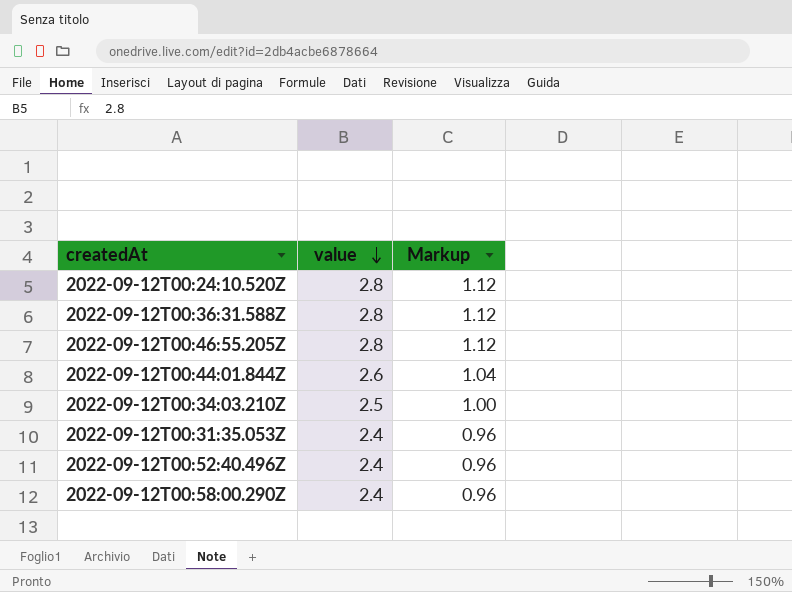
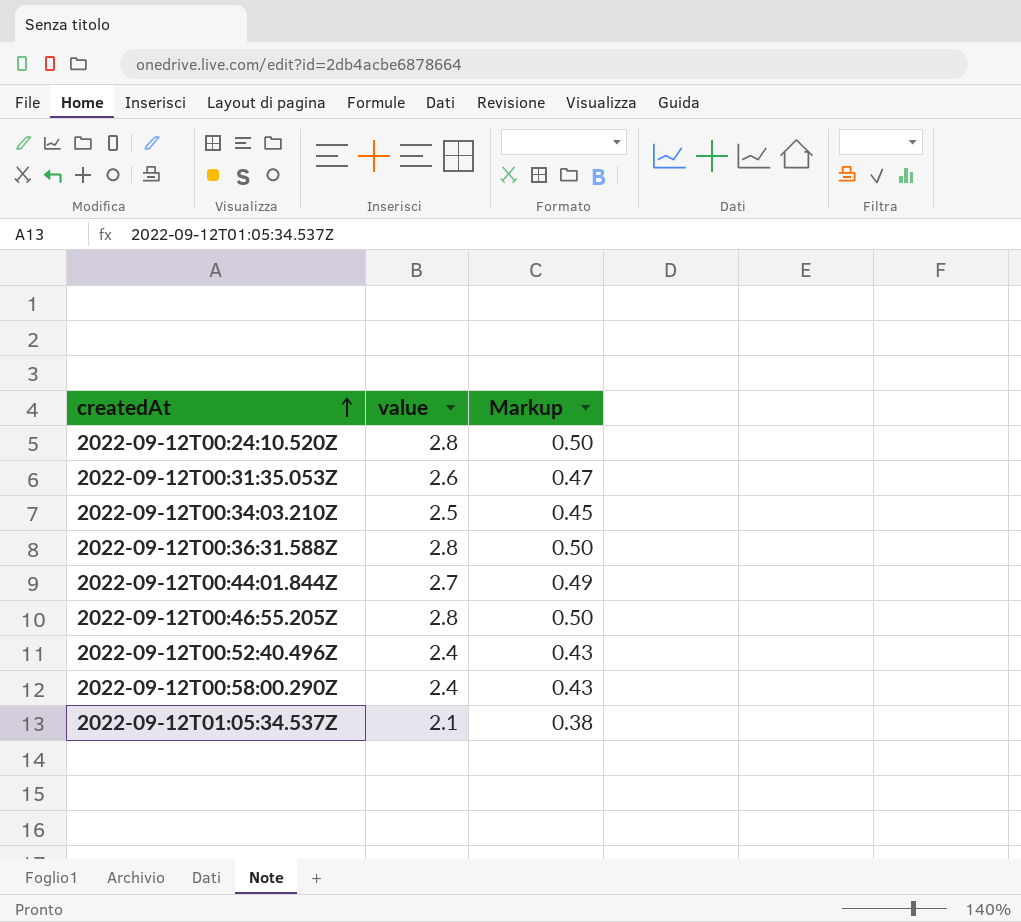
row order: value descending -> createdAt ascending
column Markup | formula: [value] * 0.4 -> [value] * 0.18
2022-09-12T00:31:35.053Z | value: 2.4 -> 2.6
2022-09-12T00:44:01.844Z | value: 2.6 -> 2.7
row 2022-09-12T01:05:34.537Z: none -> 2.1 | 0.38

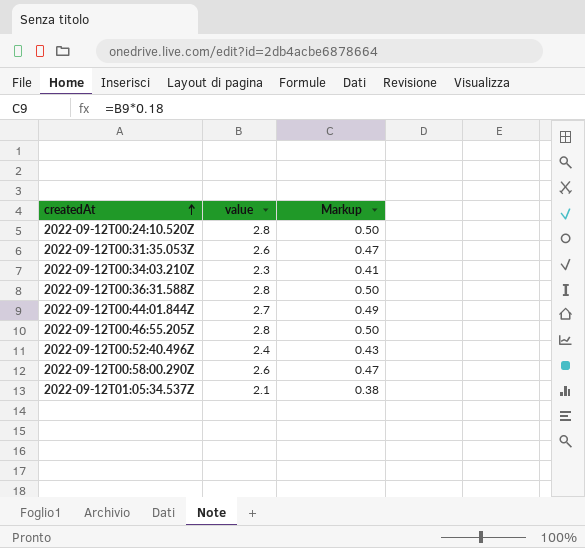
2022-09-12T00:34:03.210Z | value: 2.5 -> 2.3
2022-09-12T00:34:03.210Z | Markup: 0.45 -> 0.41
2022-09-12T00:58:00.290Z | value: 2.4 -> 2.6
2022-09-12T00:58:00.290Z | Markup: 0.43 -> 0.47

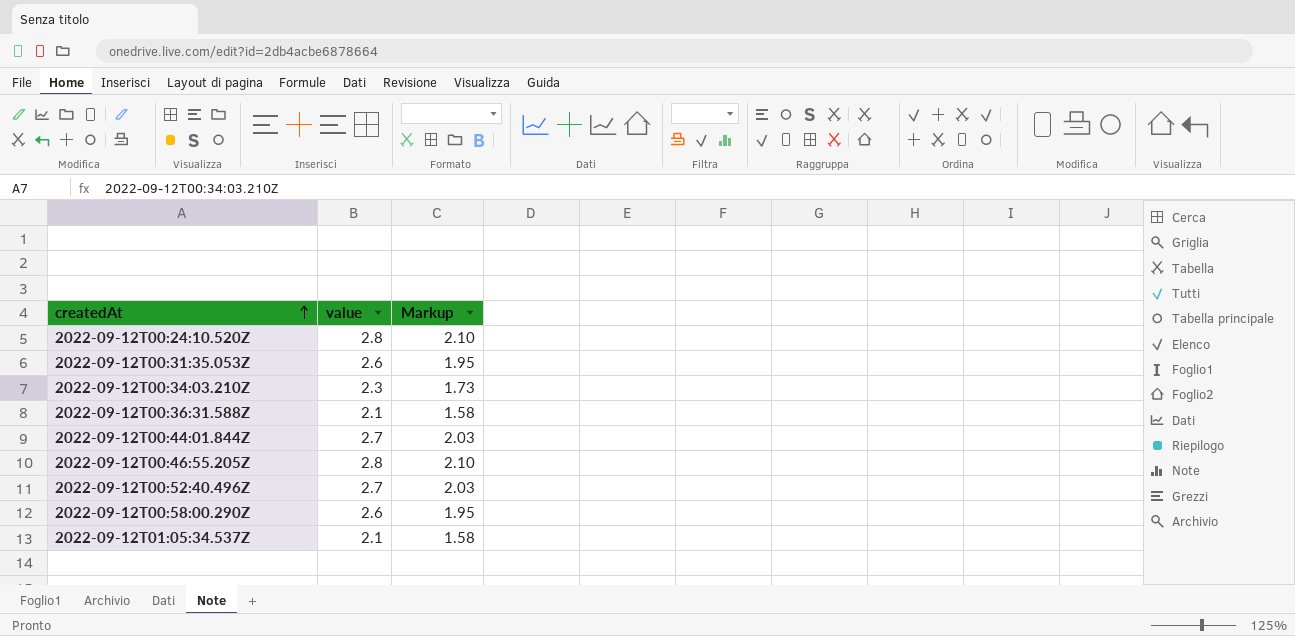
column Markup | formula: [value] * 0.18 -> [value] * 0.75
2022-09-12T00:36:31.588Z | value: 2.8 -> 2.1
2022-09-12T00:52:40.496Z | value: 2.4 -> 2.7

